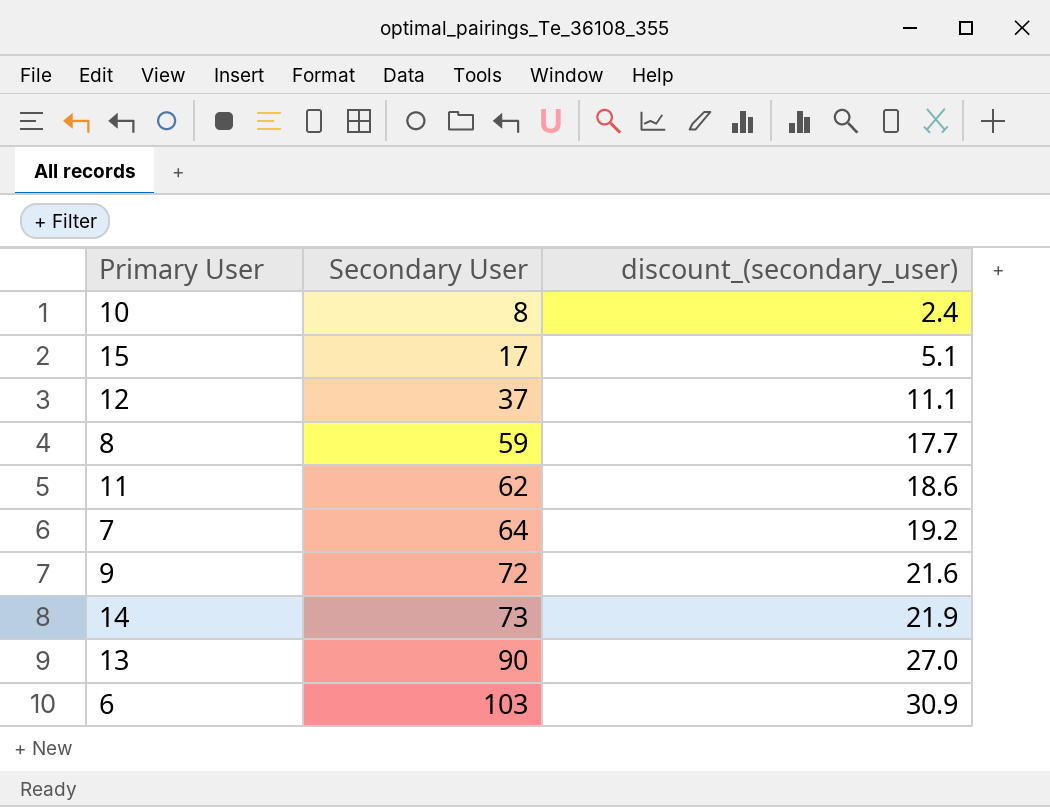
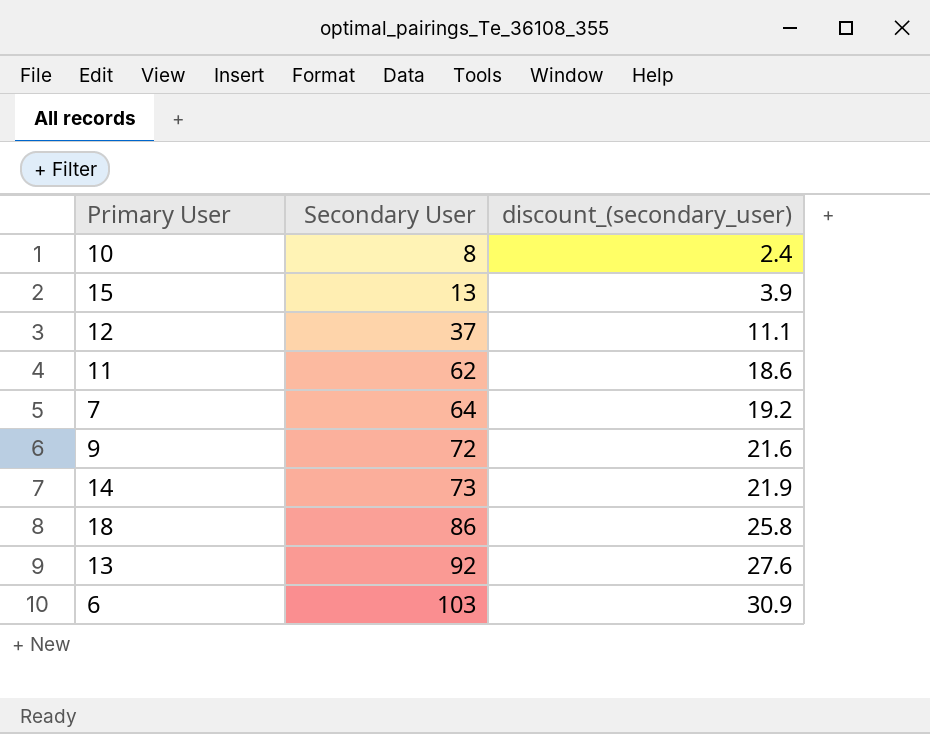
row 8: 59 | 17.7 -> none
15 | Secondary User: 17 -> 13
15 | discount_(secondary_user): 5.1 -> 3.9
row 18: none -> 86 | 25.8
13 | Secondary User: 90 -> 92
13 | discount_(secondary_user): 27.0 -> 27.6

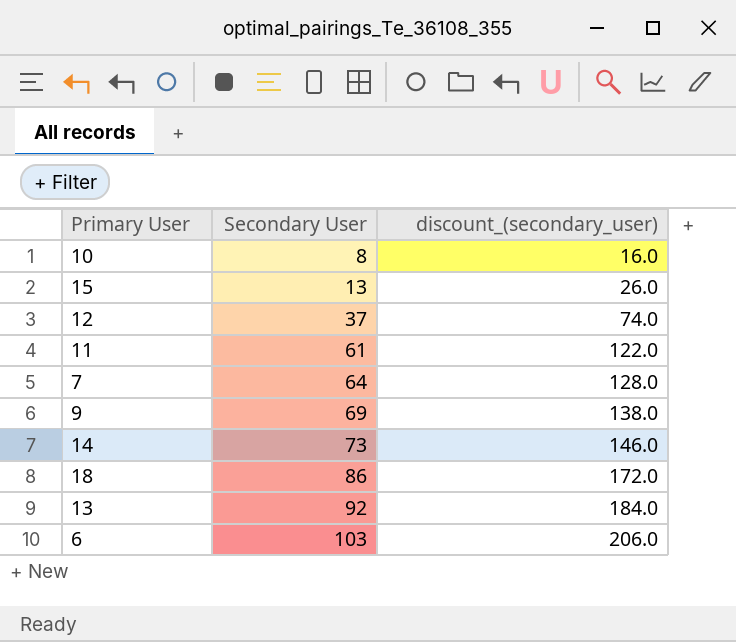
column discount_(secondary_user) | formula: [Secondary User] * 0.3 -> [Secondary User] * 2
11 | Secondary User: 62 -> 61
9 | Secondary User: 72 -> 69

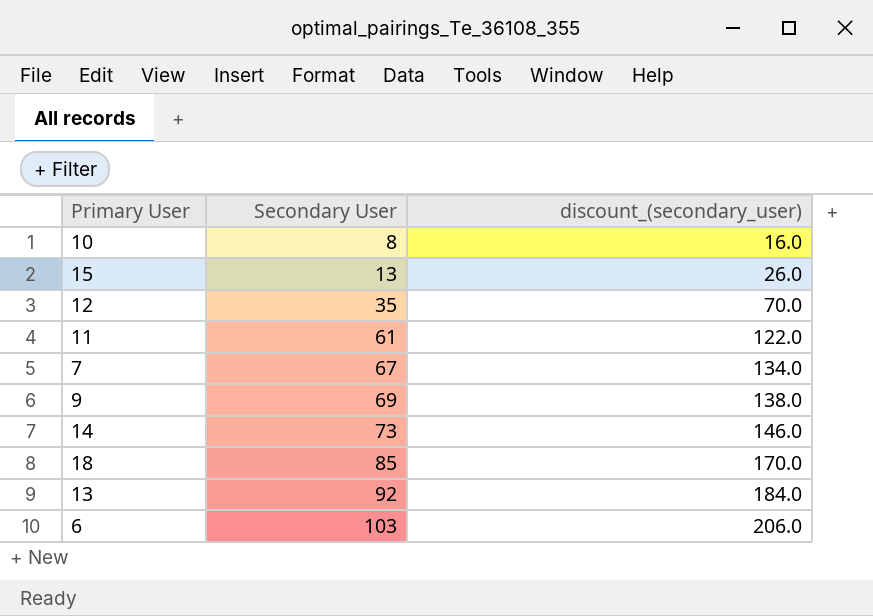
12 | Secondary User: 37 -> 35
12 | discount_(secondary_user): 74.0 -> 70.0
7 | Secondary User: 64 -> 67
7 | discount_(secondary_user): 128.0 -> 134.0
18 | Secondary User: 86 -> 85
18 | discount_(secondary_user): 172.0 -> 170.0

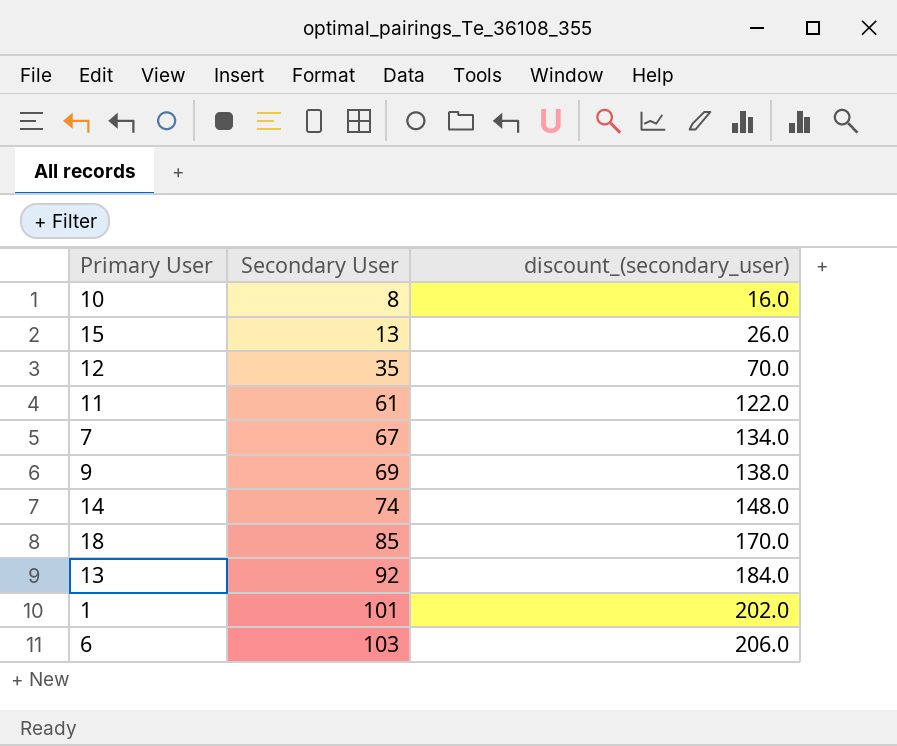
14 | Secondary User: 73 -> 74
14 | discount_(secondary_user): 146.0 -> 148.0
row 1: none -> 101 | 202.0

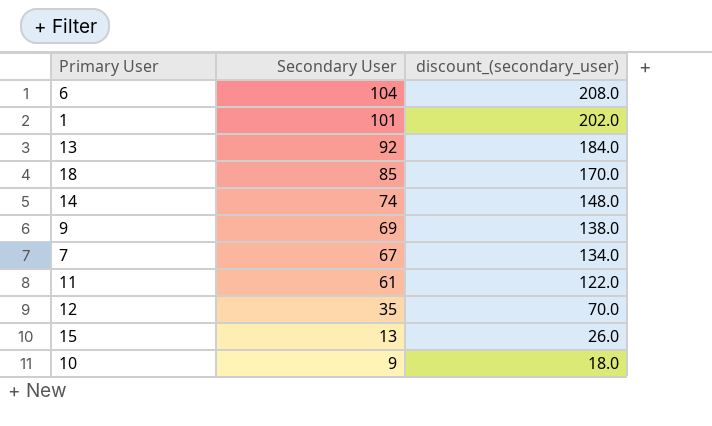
row order: Secondary User ascending -> Secondary User descending
6 | Secondary User: 103 -> 104
6 | discount_(secondary_user): 206.0 -> 208.0
10 | Secondary User: 8 -> 9
10 | discount_(secondary_user): 16.0 -> 18.0

